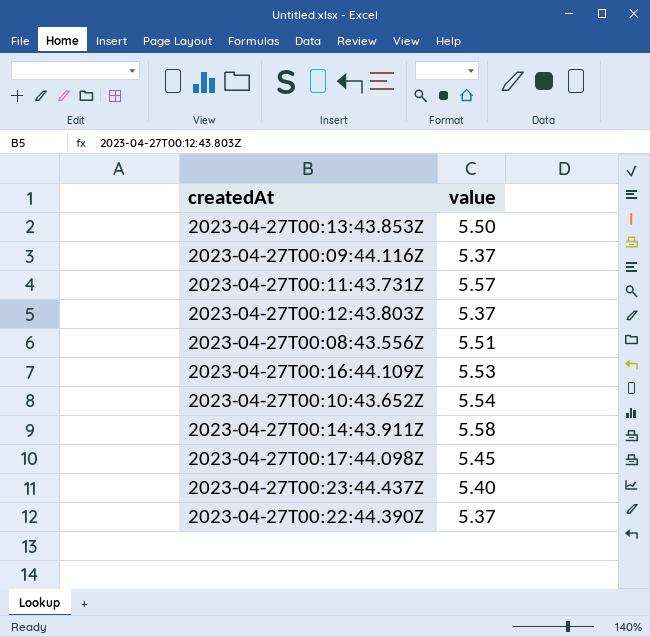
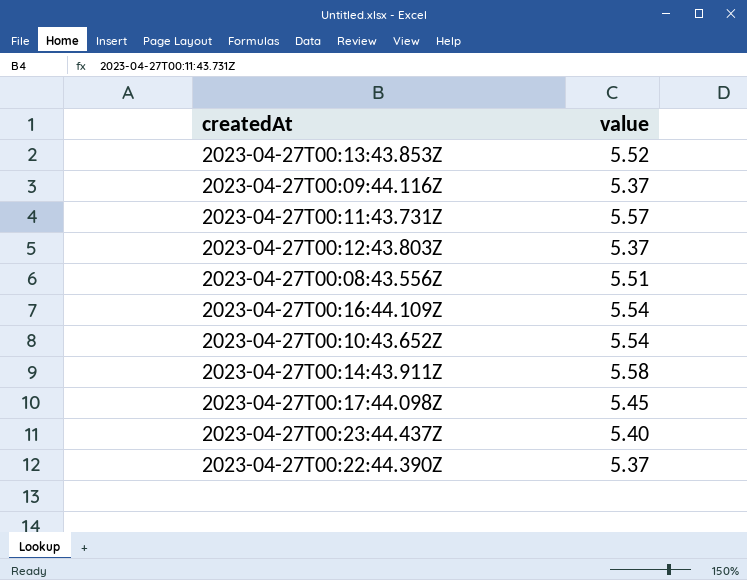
2023-04-27T00:13:43.853Z | value: 5.50 -> 5.52
2023-04-27T00:16:44.109Z | value: 5.53 -> 5.54

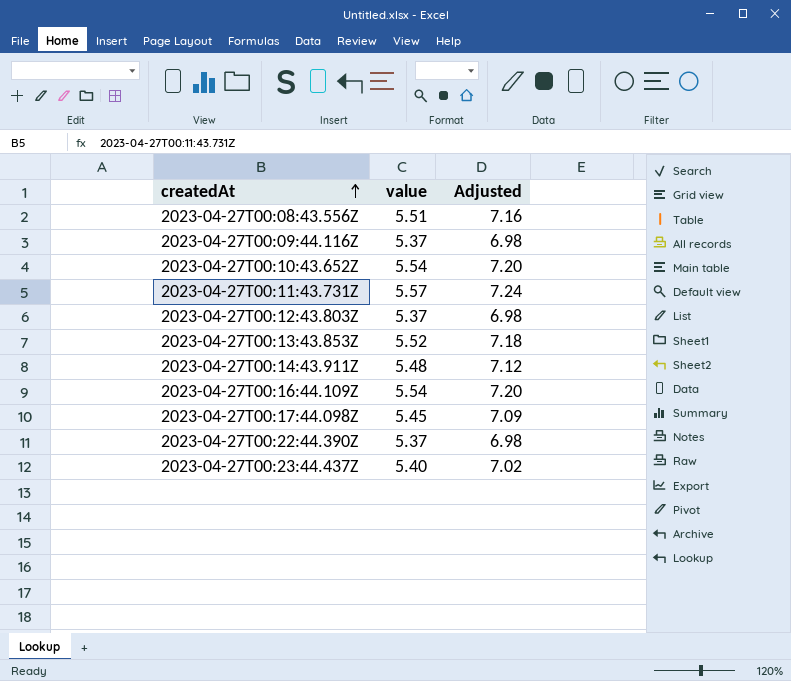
row order: none -> createdAt ascending
column Adjusted | formula: none -> [value] * 1.3
2023-04-27T00:14:43.911Z | value: 5.58 -> 5.48

